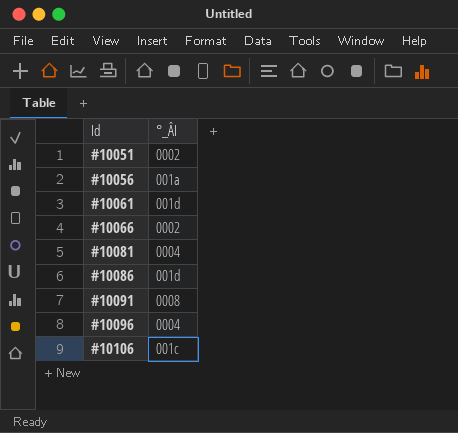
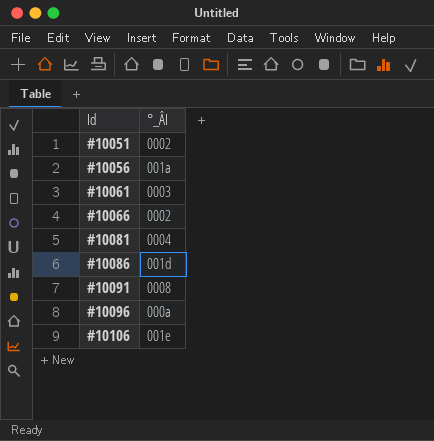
#10061 | °_ÂI: 001d -> 0003
#10096 | °_ÂI: 0004 -> 000a
#10106 | °_ÂI: 001c -> 001e

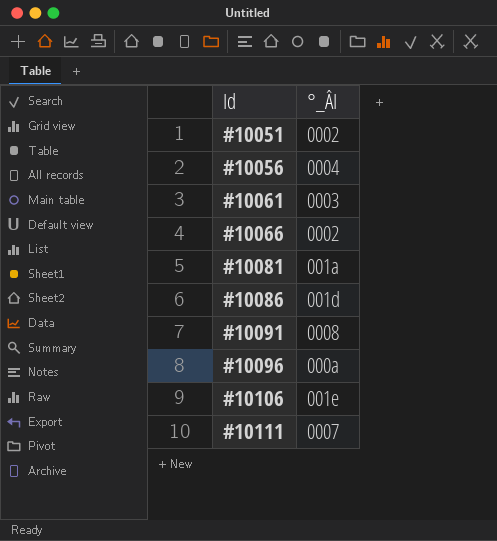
#10056 | °_ÂI: 001a -> 0004
#10081 | °_ÂI: 0004 -> 001a
row #10111: none -> 0007

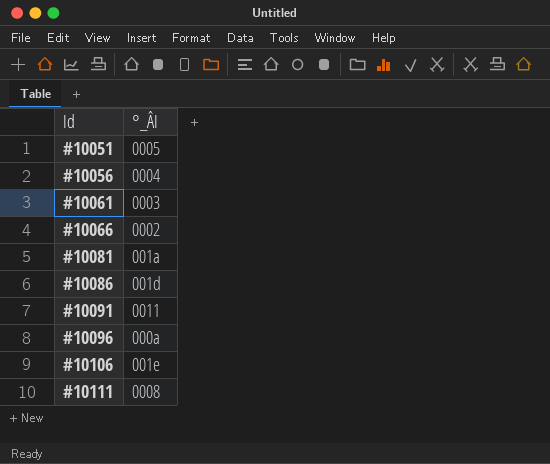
#10051 | °_ÂI: 0002 -> 0005
#10091 | °_ÂI: 0008 -> 0011
#10111 | °_ÂI: 0007 -> 0008

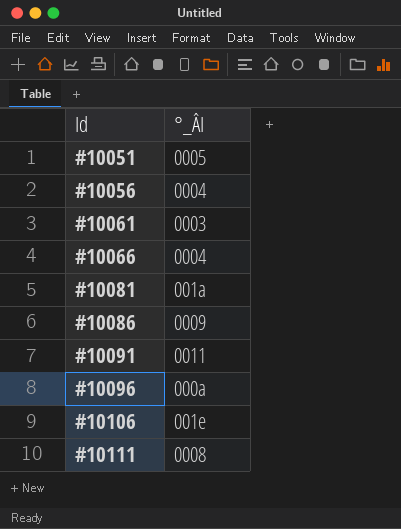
#10066 | °_ÂI: 0002 -> 0004
#10086 | °_ÂI: 001d -> 0009

